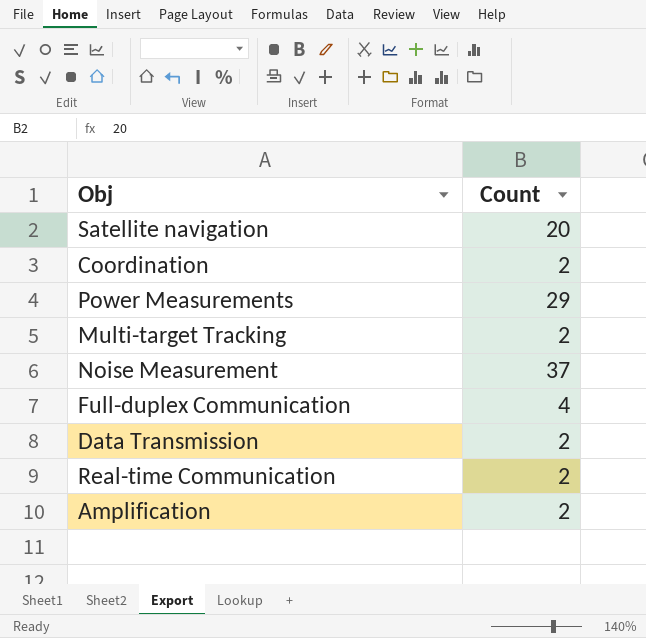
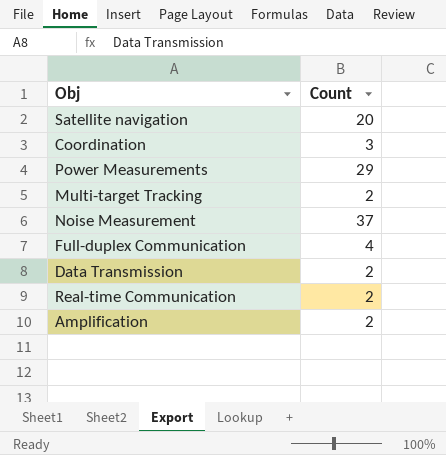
Coordination | Count: 2 -> 3

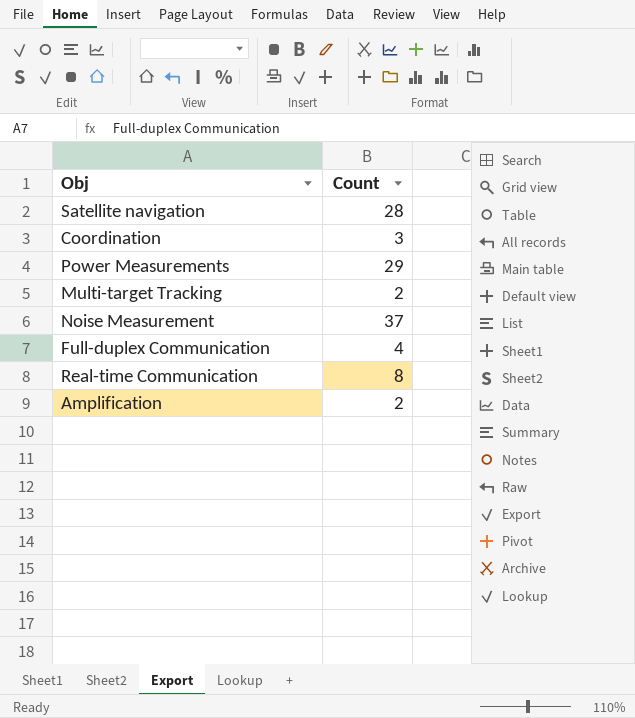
row Data Transmission: 2 -> none
Satellite navigation | Count: 20 -> 28
Real-time Communication | Count: 2 -> 8

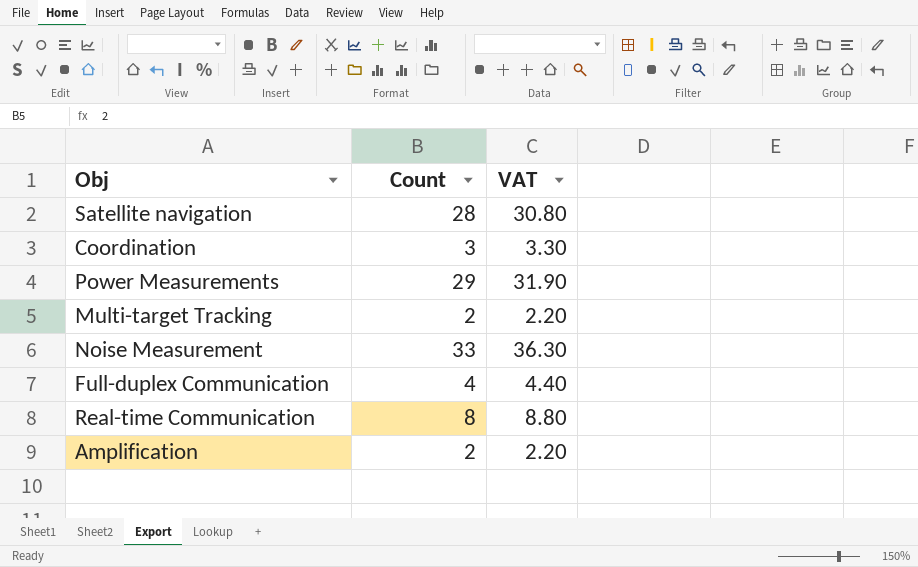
column VAT | formula: none -> [Count] * 1.1
Noise Measurement | Count: 37 -> 33

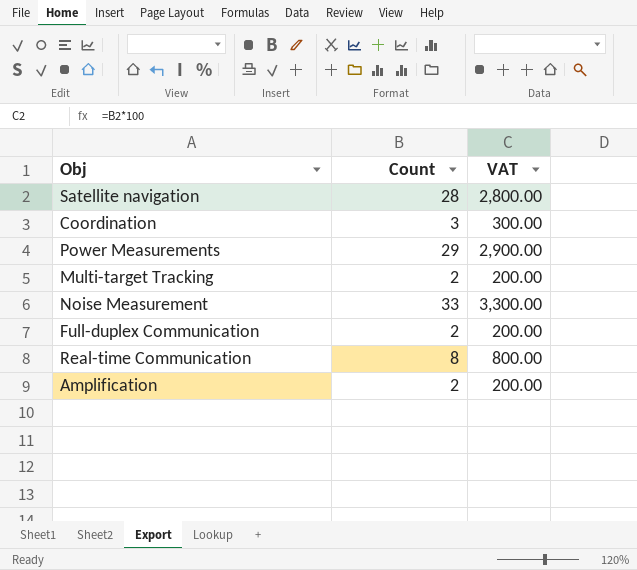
column VAT | formula: [Count] * 1.1 -> [Count] * 100
Full-duplex Communication | Count: 4 -> 2

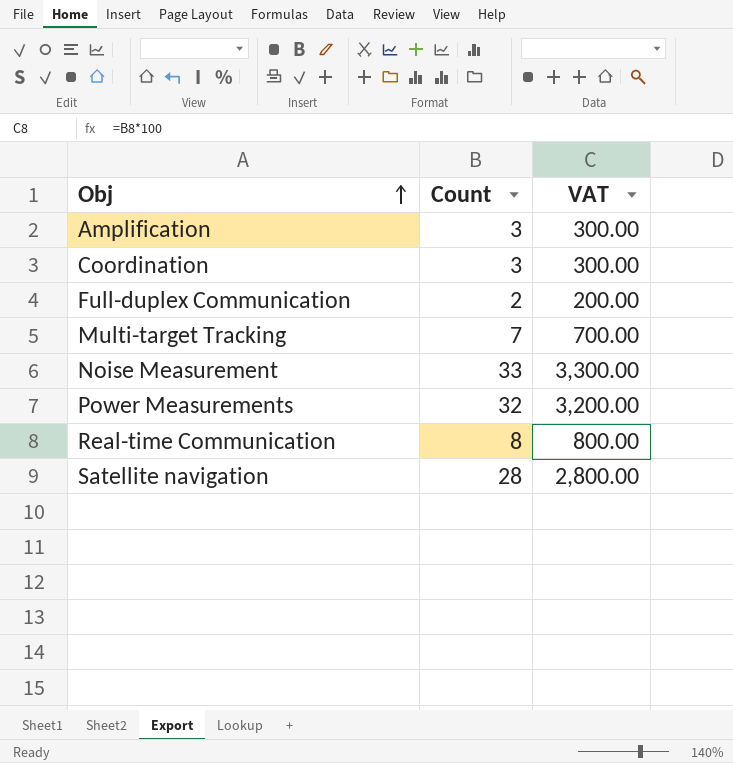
row order: none -> Obj ascending
Amplification | Count: 2 -> 3
Amplification | VAT: 200.00 -> 300.00
Multi-target Tracking | Count: 2 -> 7
Multi-target Tracking | VAT: 200.00 -> 700.00
Power Measurements | Count: 29 -> 32
Power Measurements | VAT: 2,900.00 -> 3,200.00

